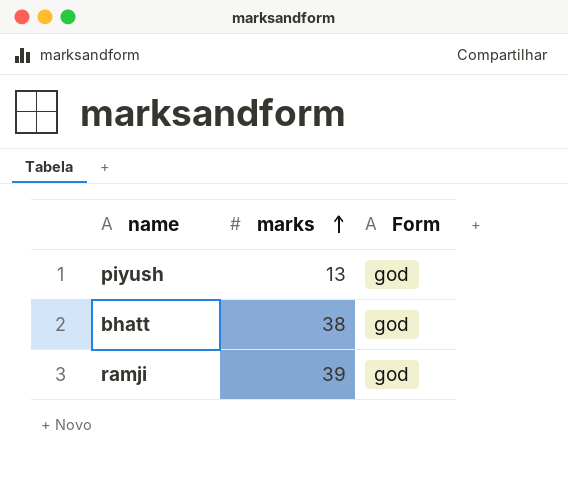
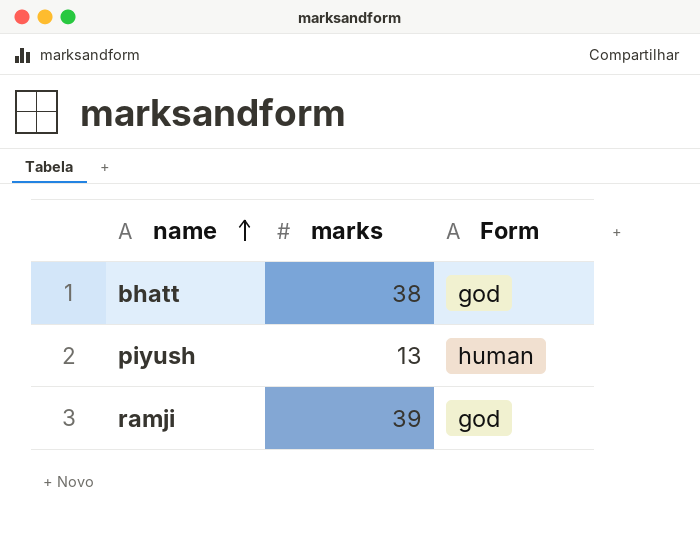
row order: marks ascending -> name ascending
piyush | Form: god -> human

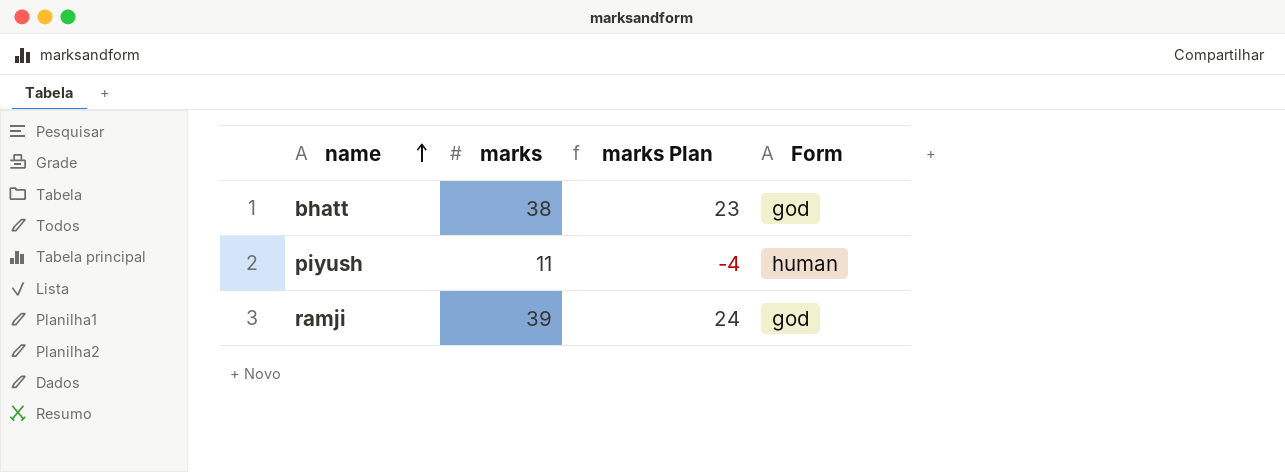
column marks Plan | formula: none -> [marks] - 15
piyush | marks: 13 -> 11

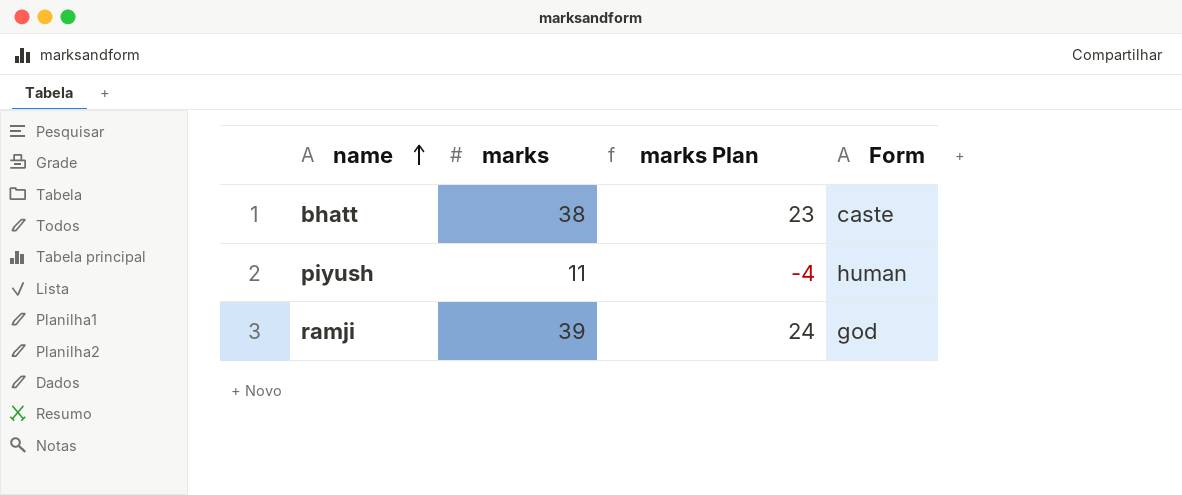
bhatt | Form: god -> caste

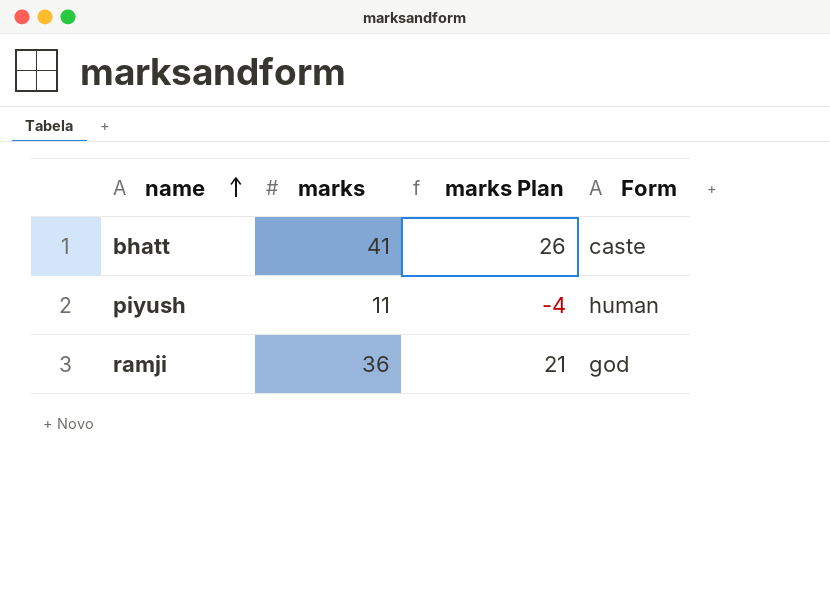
bhatt | marks: 38 -> 41
bhatt | marks Plan: 23 -> 26
ramji | marks: 39 -> 36
ramji | marks Plan: 24 -> 21

